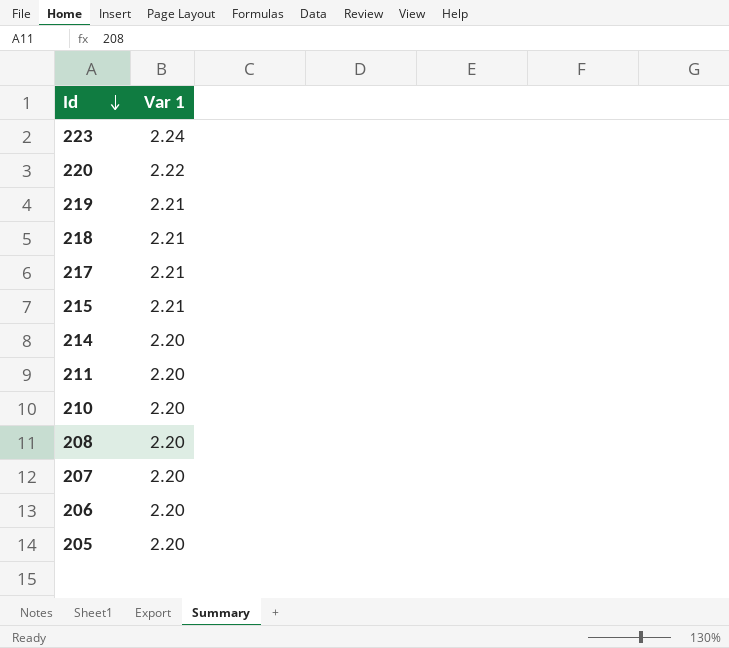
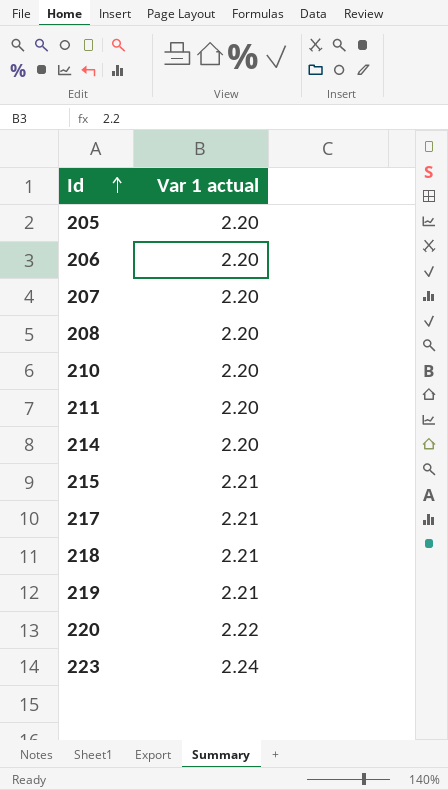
row order: Id descending -> Id ascending
column name: Var 1 -> Var 1 actual

